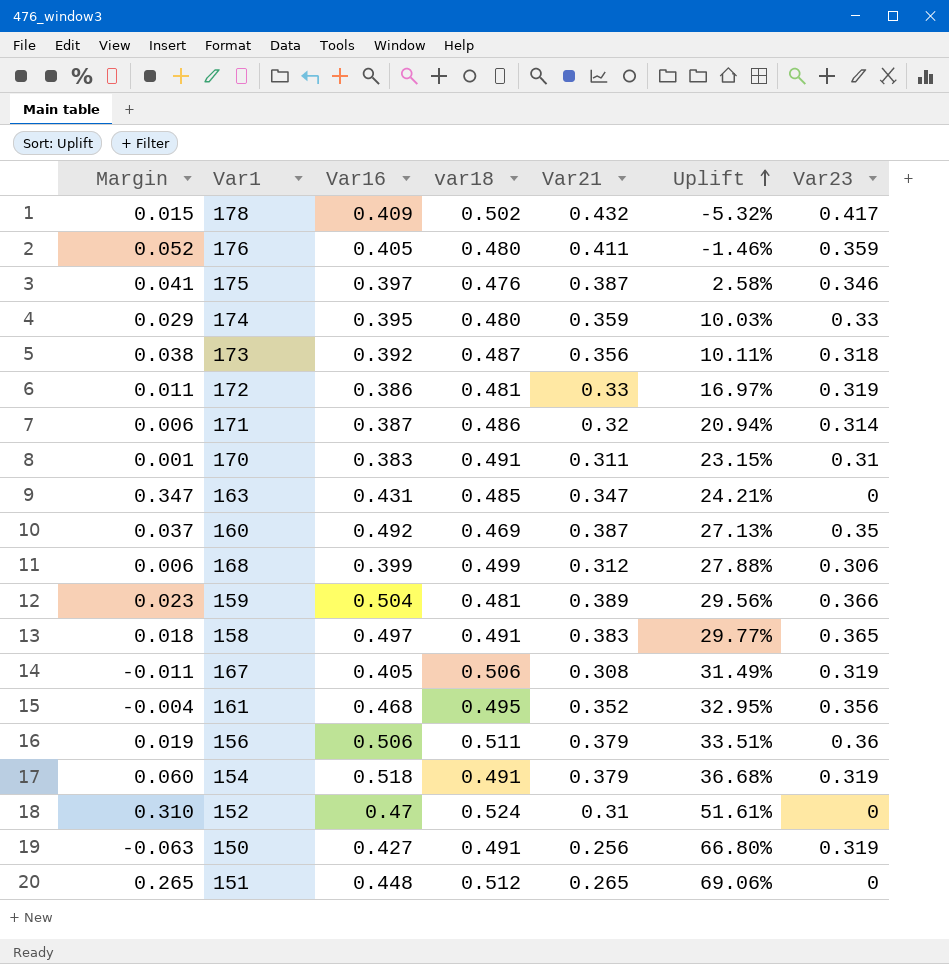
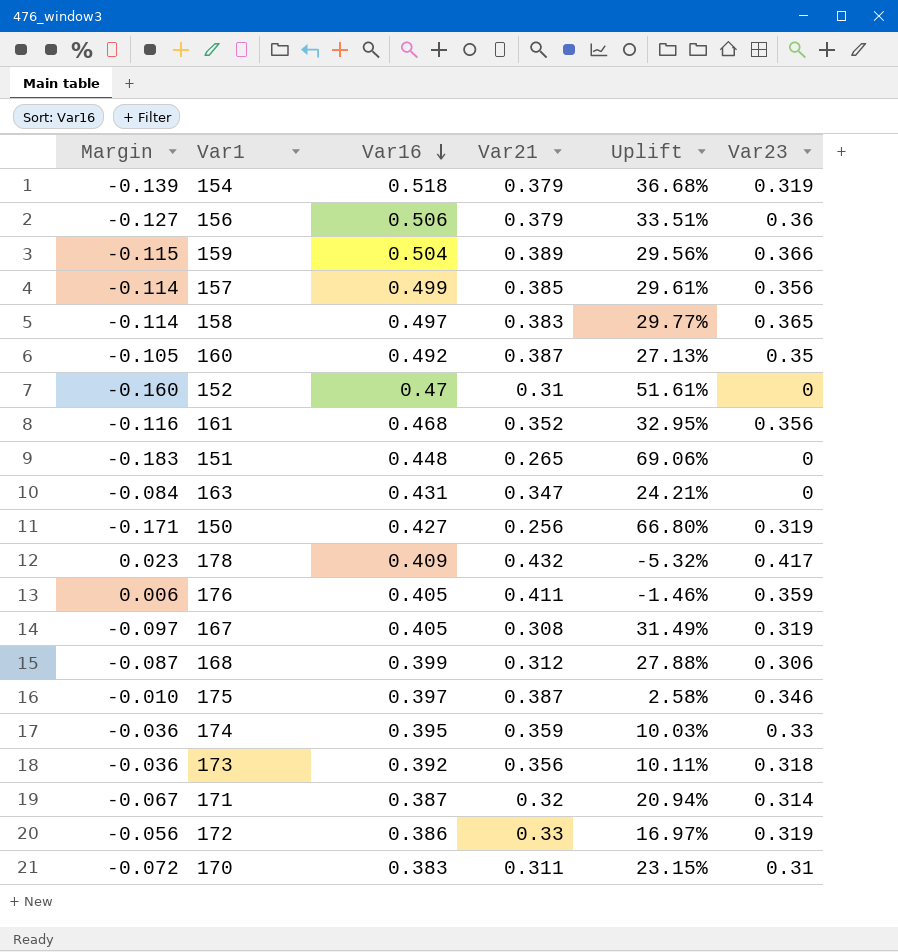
row order: Uplift ascending -> Var16 descending
column var18 | position: 4 -> none
column Margin | formula: [Var21] - [Var23] -> [Var21] - [Var16]
row 157: none -> -0.114 | 0.499 | 0.385 | 29.61% | 0.356

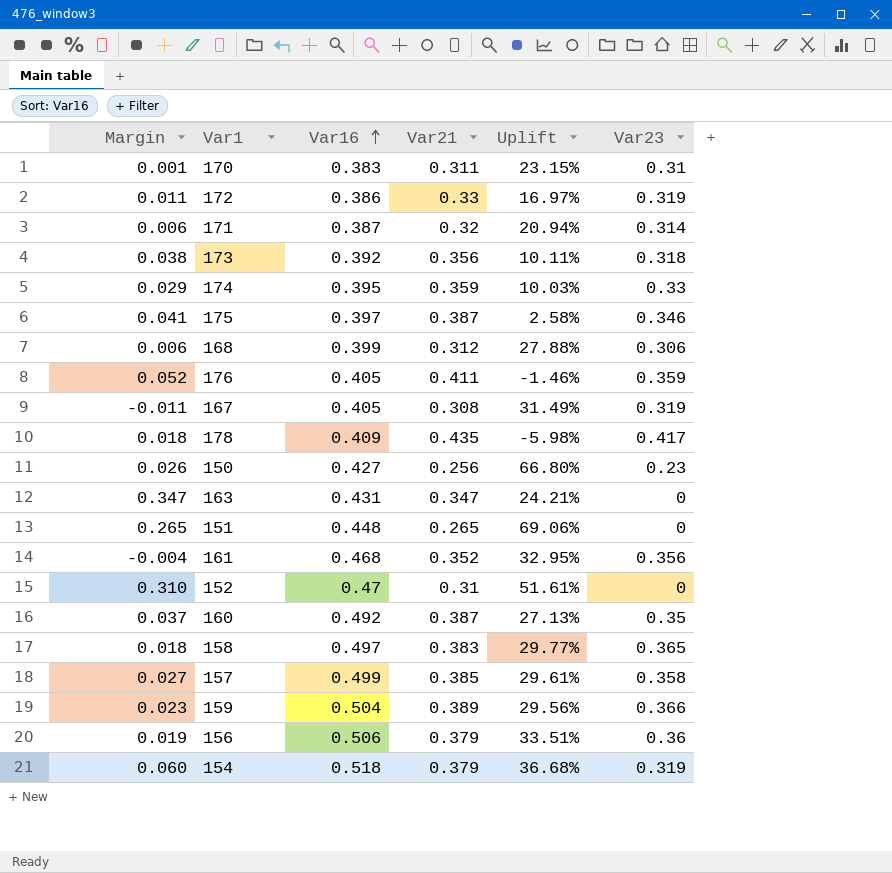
row order: Var16 descending -> Var16 ascending
column Margin | formula: [Var21] - [Var16] -> [Var21] - [Var23]
178 | Var21: 0.432 -> 0.435
178 | Uplift: -5.32% -> -5.98%
150 | Var23: 0.319 -> 0.23
157 | Var23: 0.356 -> 0.358

